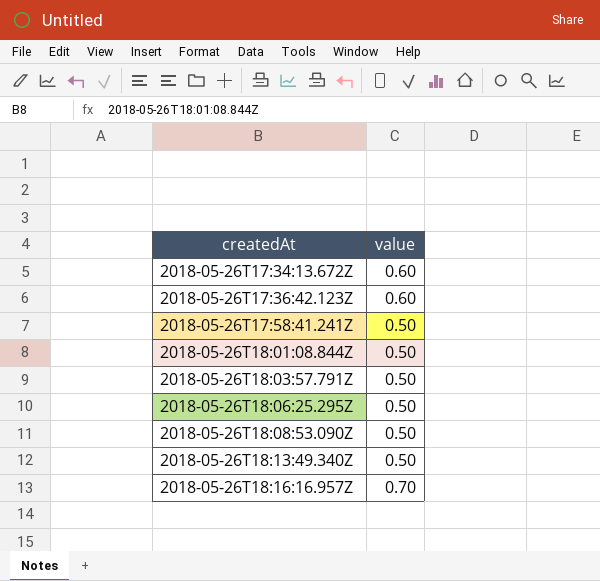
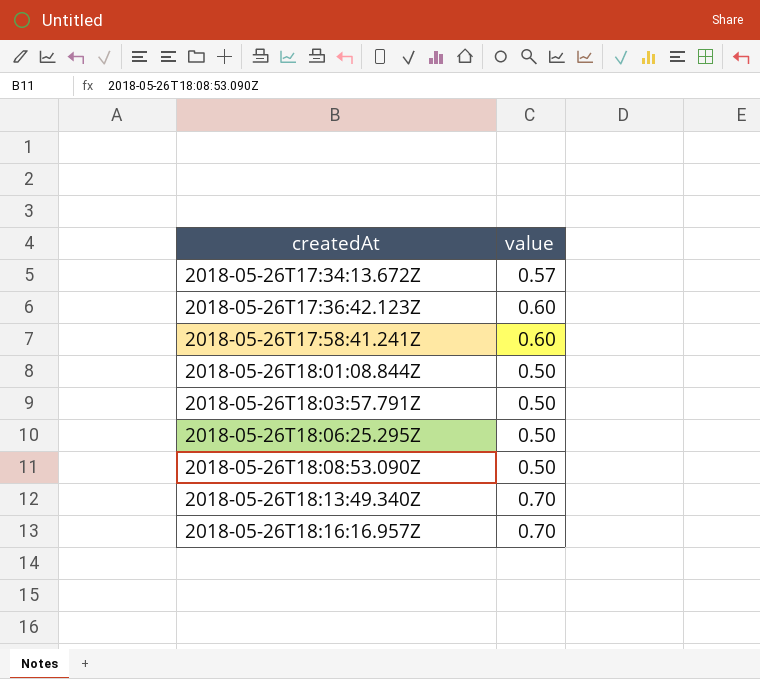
2018-05-26T17:34:13.672Z | value: 0.60 -> 0.57
2018-05-26T17:58:41.241Z | value: 0.50 -> 0.60
2018-05-26T18:13:49.340Z | value: 0.50 -> 0.70

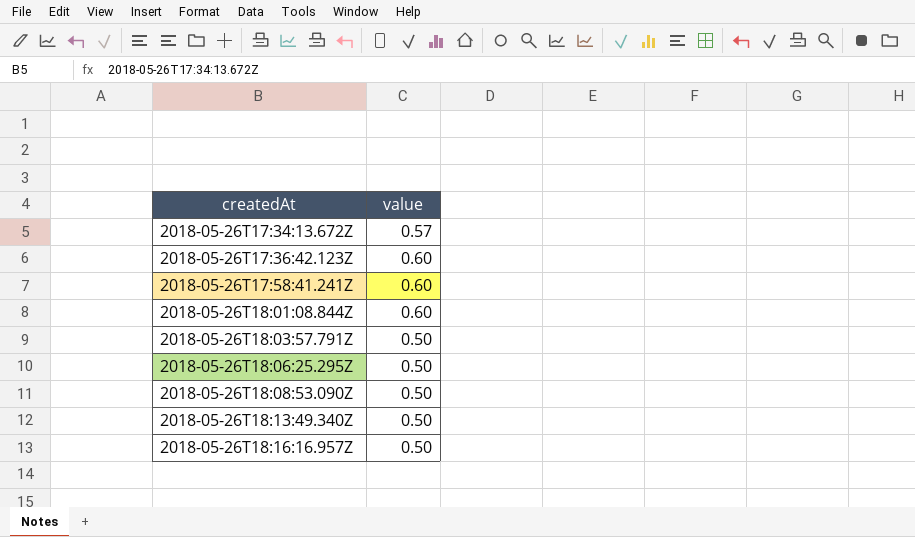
2018-05-26T18:01:08.844Z | value: 0.50 -> 0.60
2018-05-26T18:13:49.340Z | value: 0.70 -> 0.50
2018-05-26T18:16:16.957Z | value: 0.70 -> 0.50

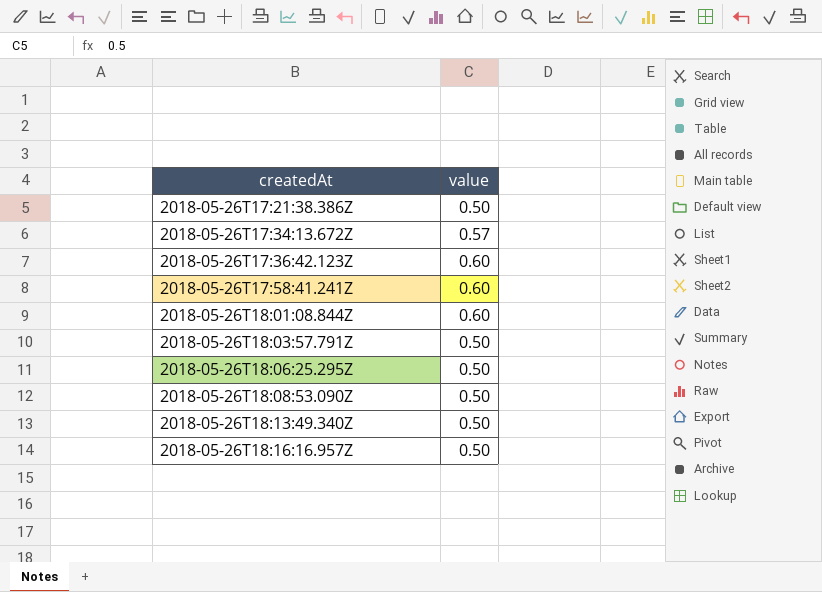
row 2018-05-26T17:21:38.386Z: none -> 0.50

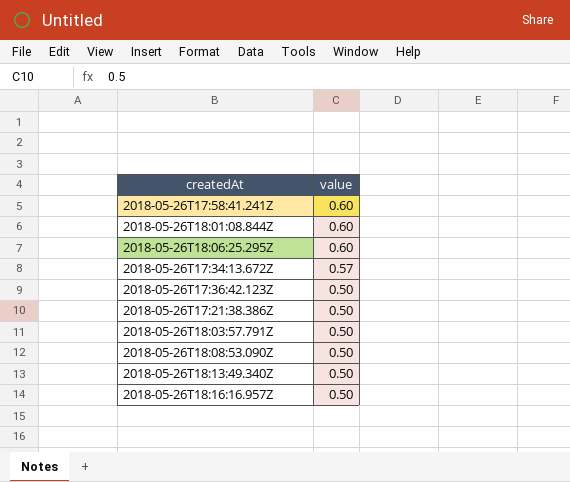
row order: createdAt ascending -> value descending
2018-05-26T18:06:25.295Z | value: 0.50 -> 0.60
2018-05-26T17:36:42.123Z | value: 0.60 -> 0.50

